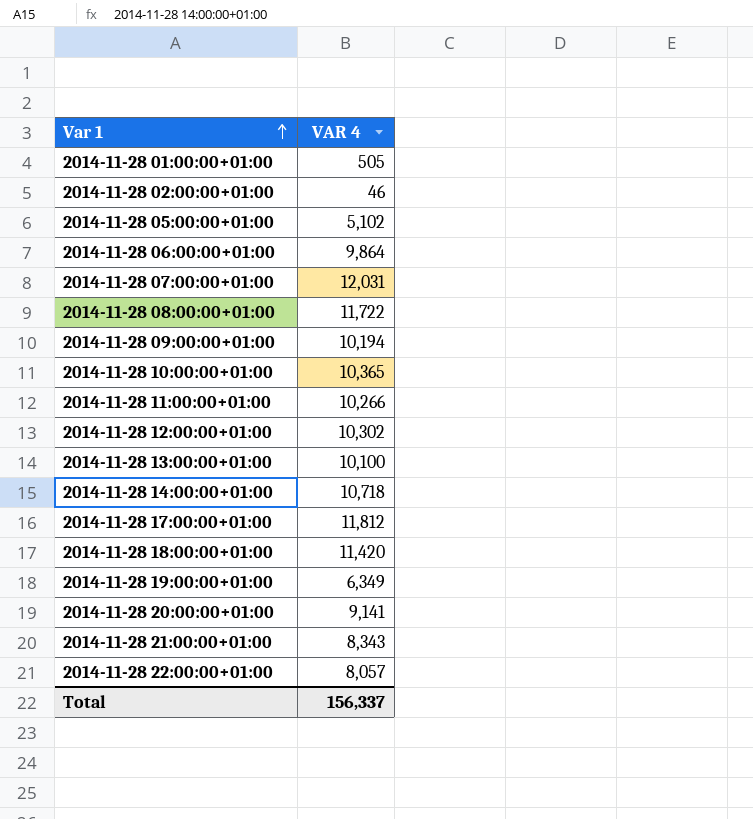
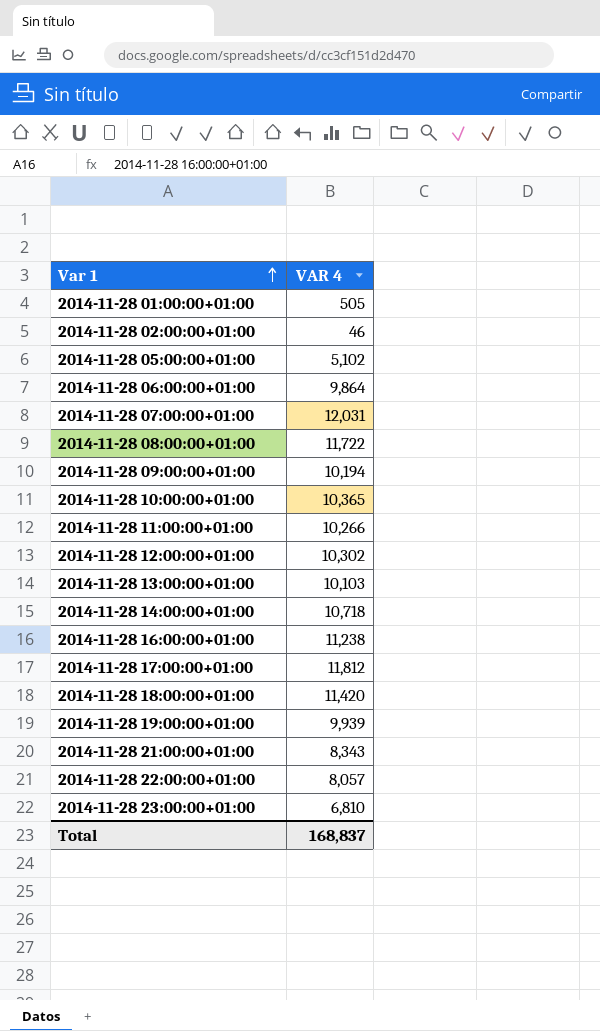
row 2014-11-28 20:00:00+01:00: 9,141 -> none
2014-11-28 13:00:00+01:00 | VAR 4: 10,100 -> 10,103
row 2014-11-28 16:00:00+01:00: none -> 11,238
2014-11-28 19:00:00+01:00 | VAR 4: 6,349 -> 9,939
row 2014-11-28 23:00:00+01:00: none -> 6,810
Total | VAR 4: 156,337 -> 168,837

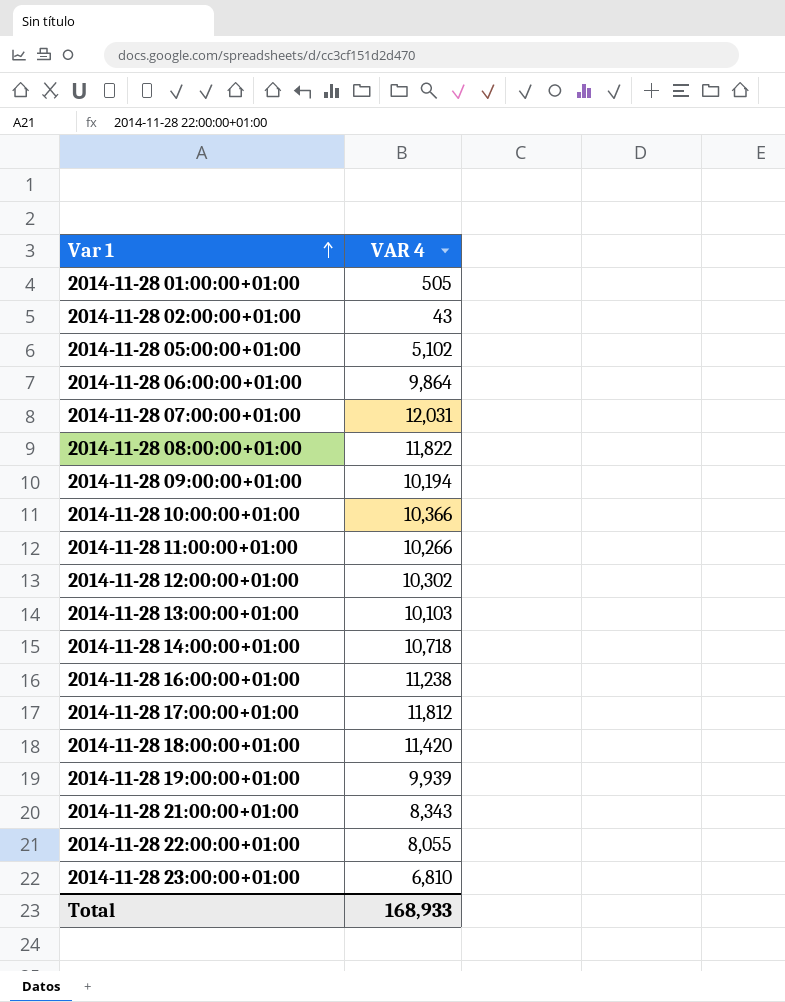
2014-11-28 02:00:00+01:00 | VAR 4: 46 -> 43
2014-11-28 08:00:00+01:00 | VAR 4: 11,722 -> 11,822
2014-11-28 10:00:00+01:00 | VAR 4: 10,365 -> 10,366
2014-11-28 22:00:00+01:00 | VAR 4: 8,057 -> 8,055
Total | VAR 4: 168,837 -> 168,933

